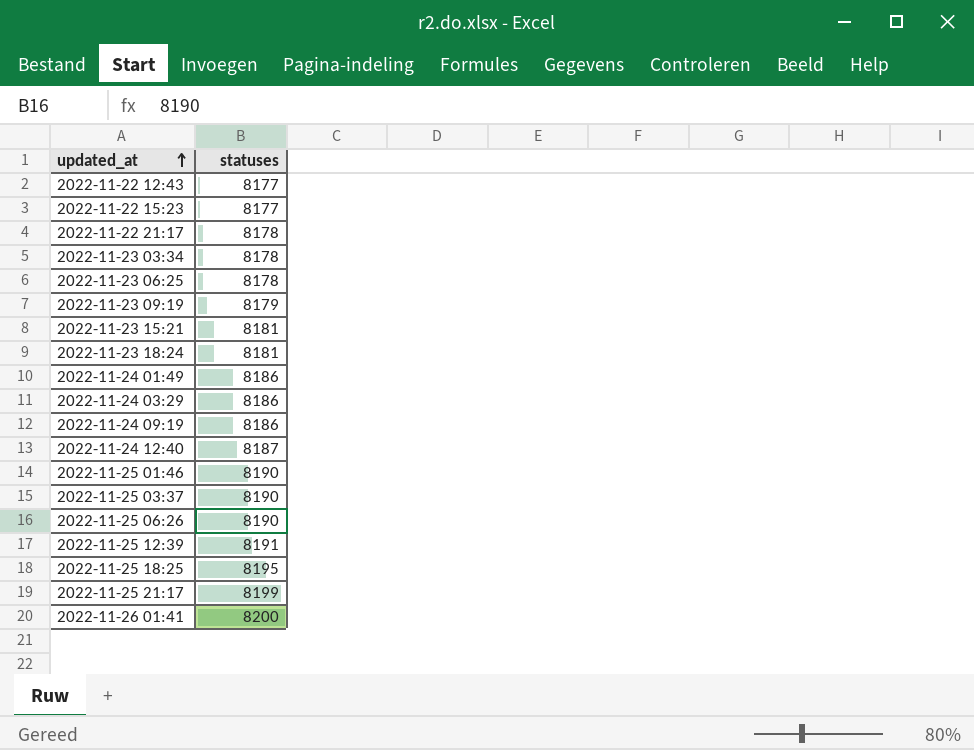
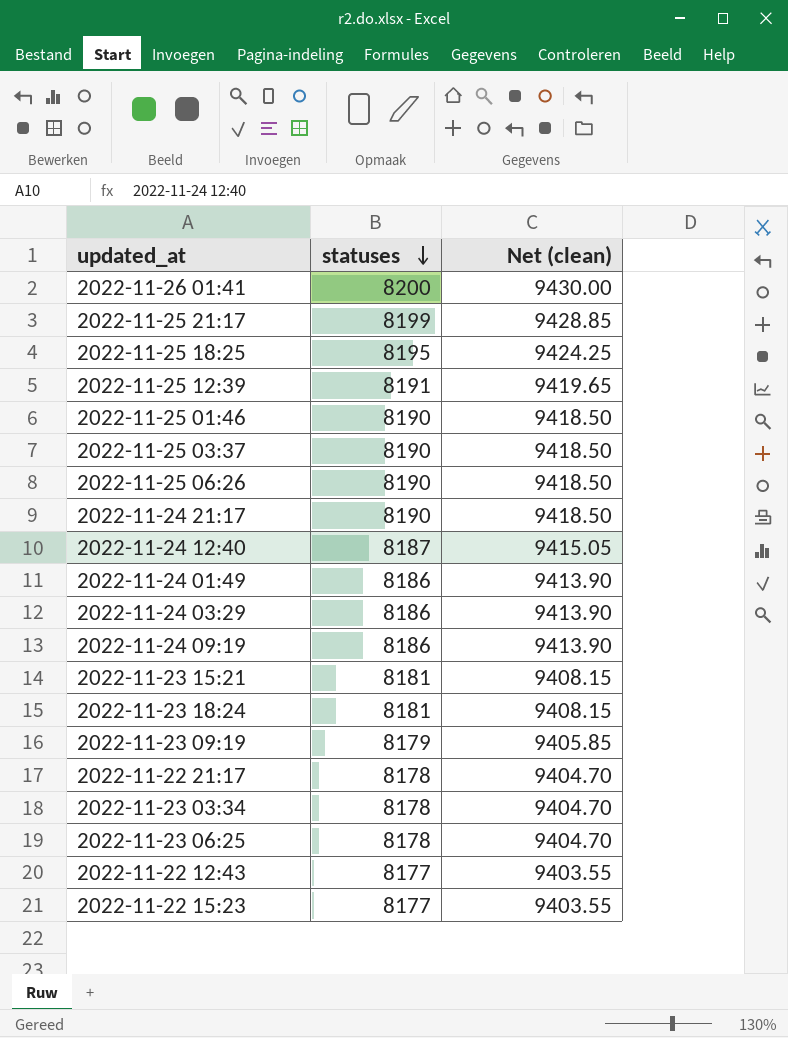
row order: updated_at ascending -> statuses descending
column Net (clean) | formula: none -> [statuses] * 1.15
row 2022-11-24 21:17: none -> 8190 | 9418.50

